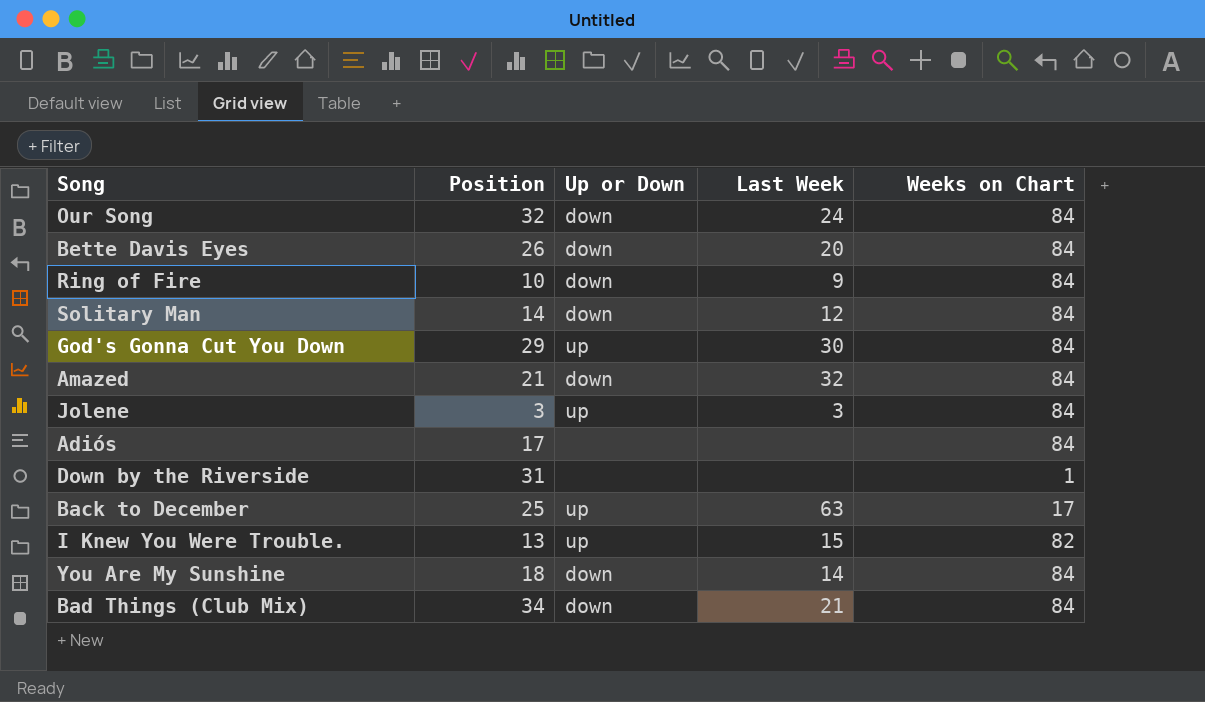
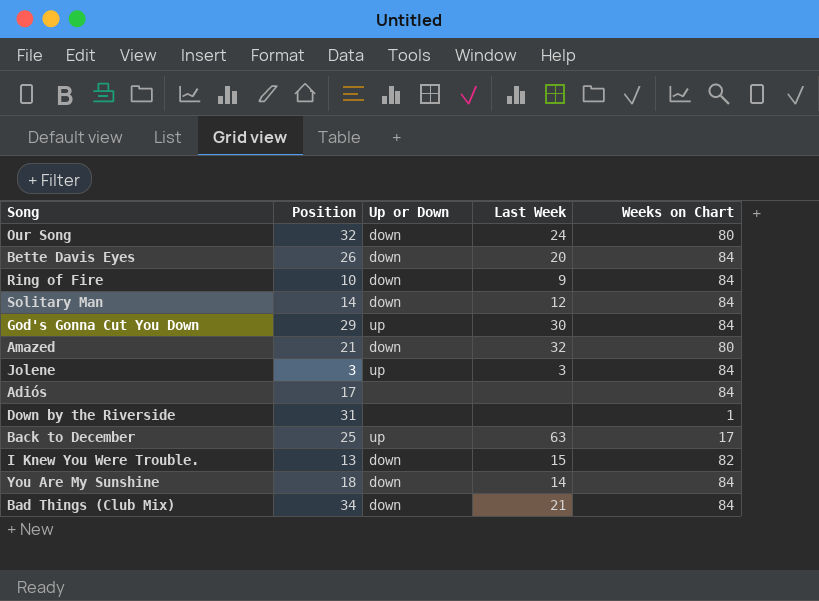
Our Song | Weeks on Chart: 84 -> 80
Amazed | Weeks on Chart: 84 -> 80
I Knew You Were Trouble. | Up or Down: up -> down

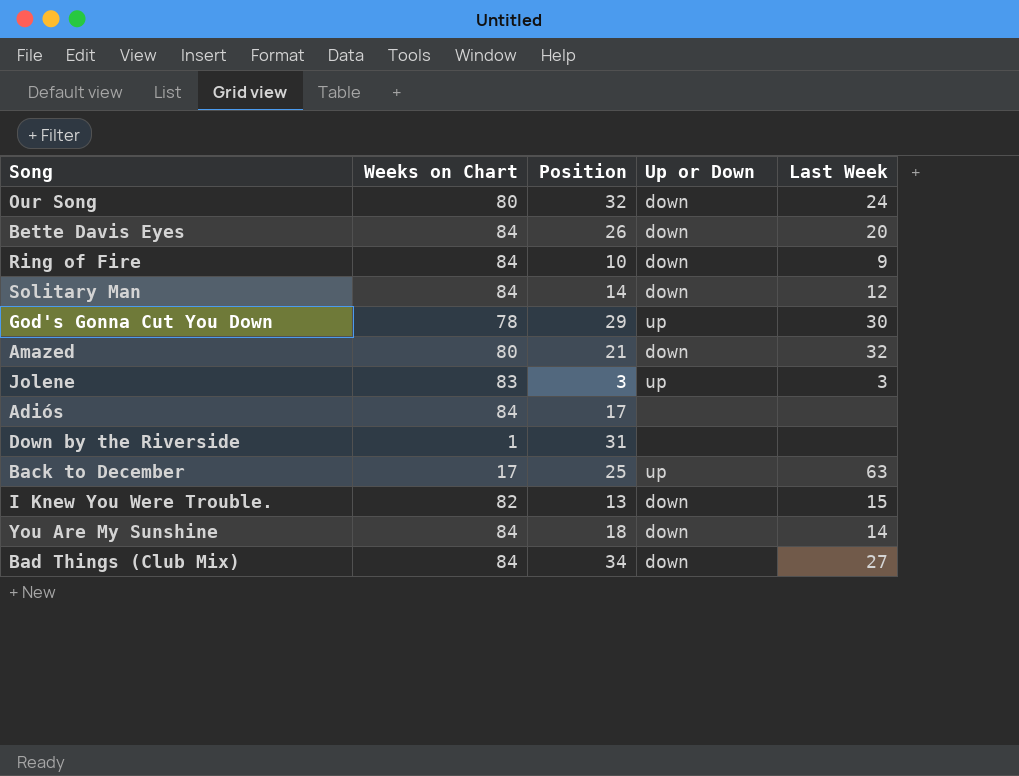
column Weeks on Chart | position: 5 -> 2
God's Gonna Cut You Down | Weeks on Chart: 84 -> 78
Jolene | Weeks on Chart: 84 -> 83
Bad Things (Club Mix) | Last Week: 21 -> 27

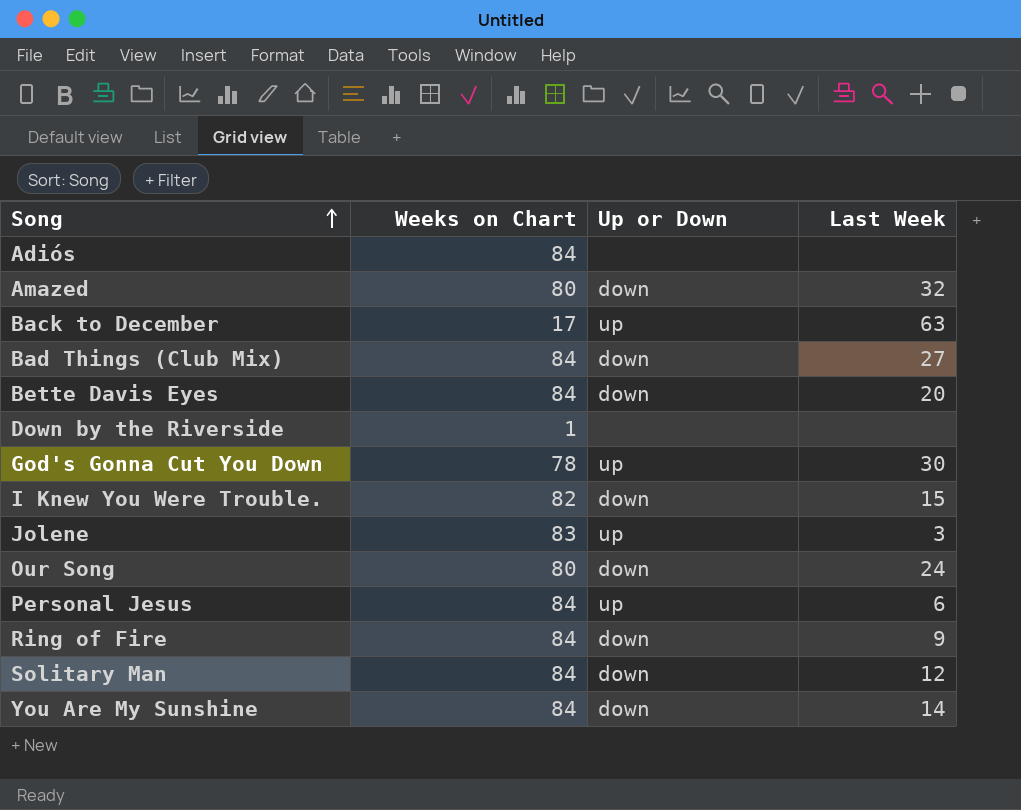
row order: none -> Song ascending
column Position | position: 3 -> none
row Personal Jesus: none -> 84 | up | 6

